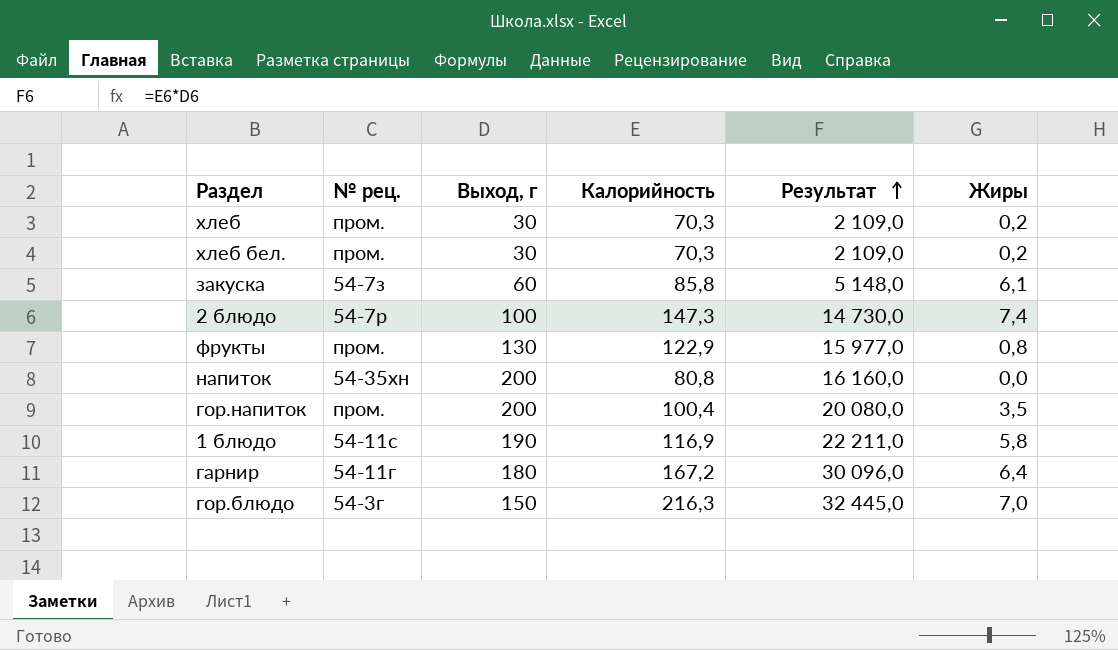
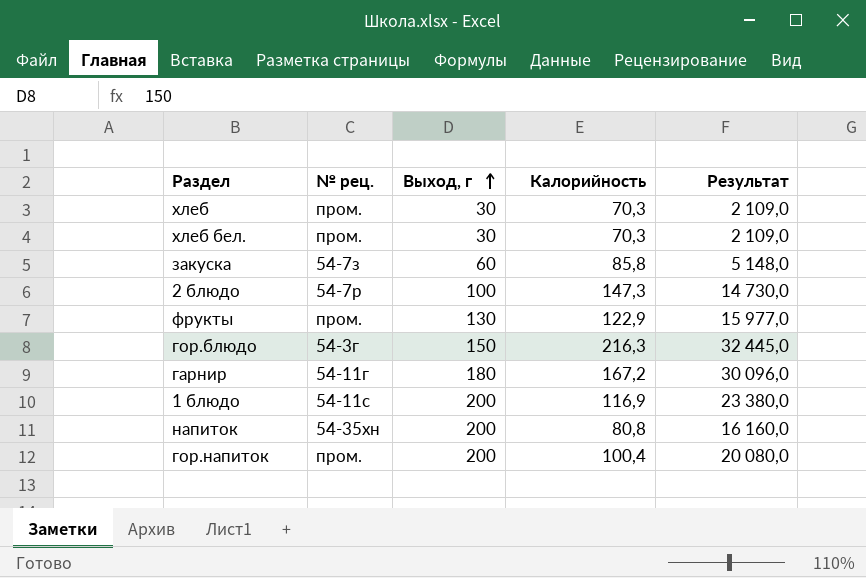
row order: Результат ascending -> Выход, г ascending
column Жиры | position: 6 -> none
1 блюдо | Выход, г: 190 -> 200
1 блюдо | Результат: 22 211,0 -> 23 380,0

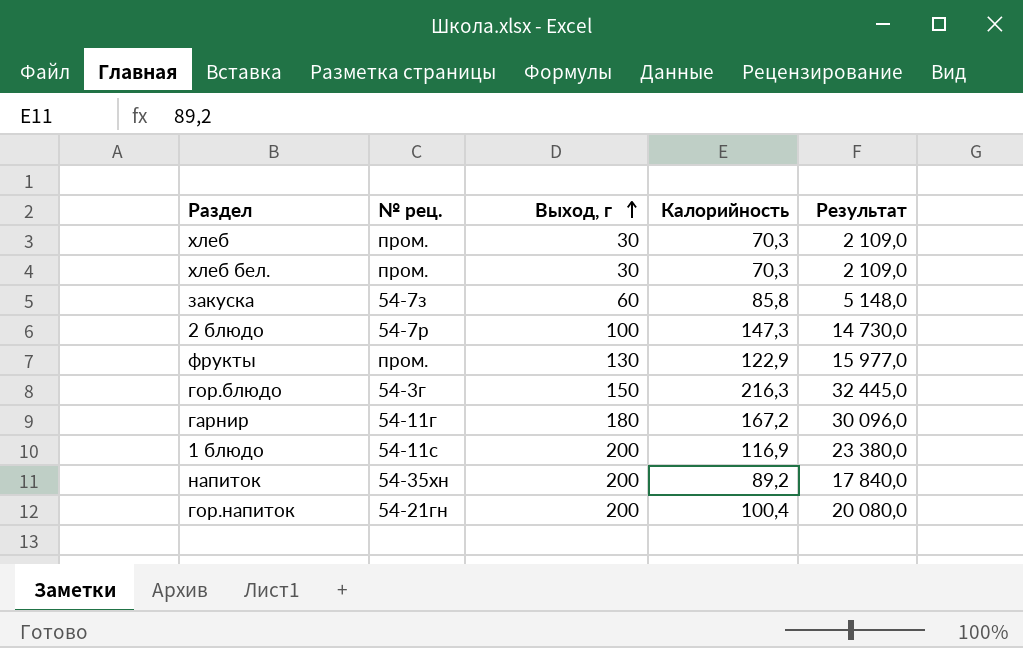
напиток | Калорийность: 80,8 -> 89,2
напиток | Результат: 16 160,0 -> 17 840,0
гор.напиток | № рец.: пром. -> 54-21гн

